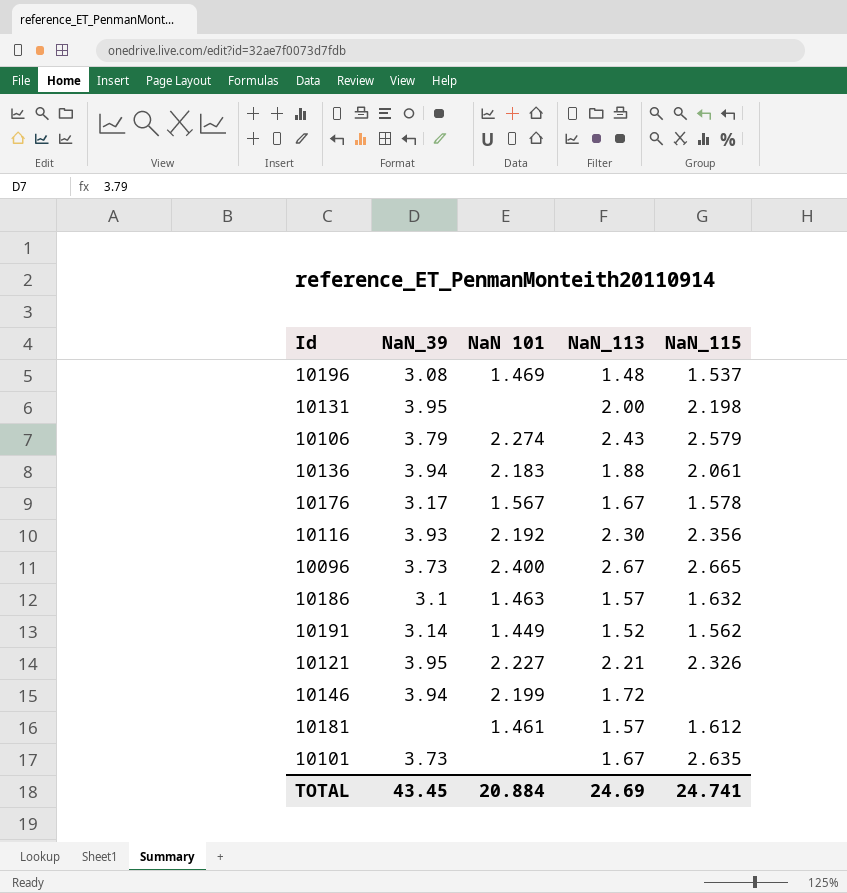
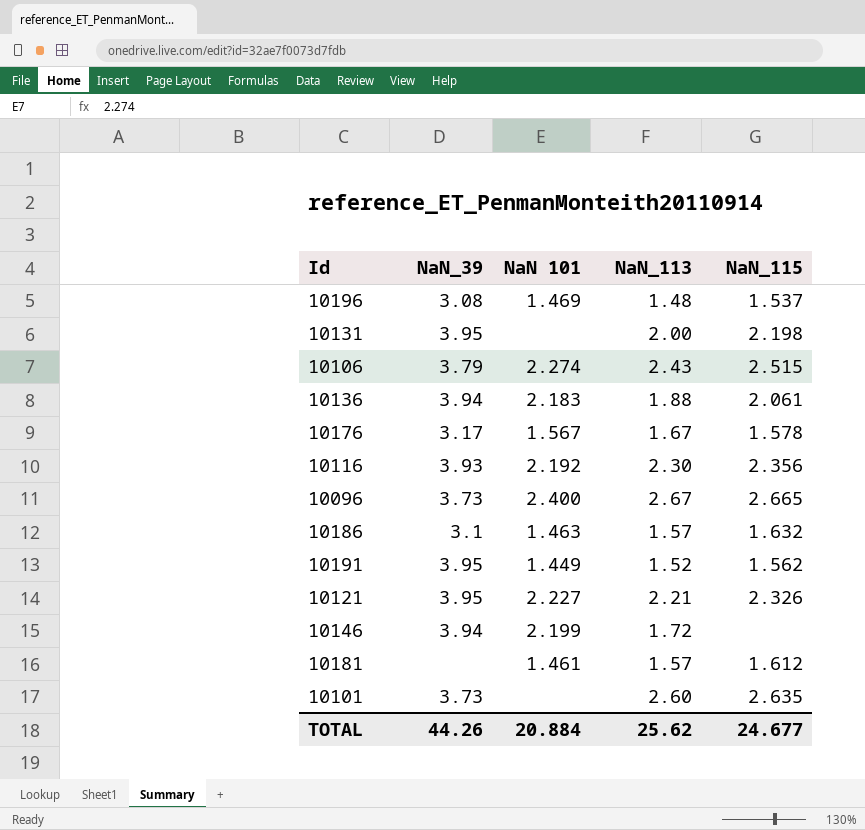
10106 | NaN_115: 2.579 -> 2.515
10191 | NaN_39: 3.14 -> 3.95
10101 | NaN_113: 1.67 -> 2.60
TOTAL | NaN_39: 43.45 -> 44.26
TOTAL | NaN_113: 24.69 -> 25.62
TOTAL | NaN_115: 24.741 -> 24.677

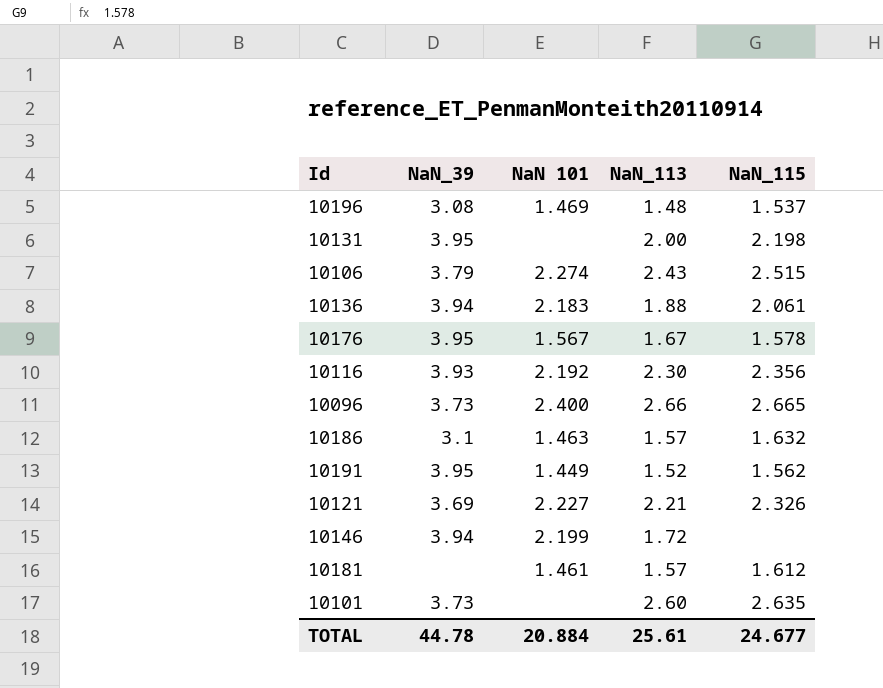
10176 | NaN_39: 3.17 -> 3.95
10096 | NaN_113: 2.67 -> 2.66
10121 | NaN_39: 3.95 -> 3.69
TOTAL | NaN_39: 44.26 -> 44.78
TOTAL | NaN_113: 25.62 -> 25.61

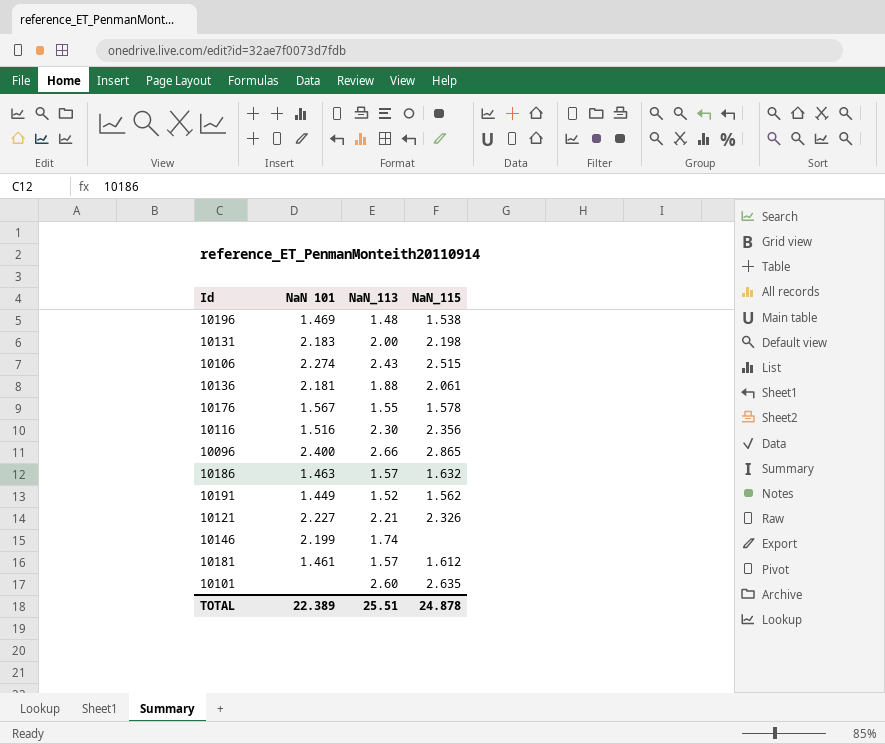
column NaN_39 | position: 2 -> none
10196 | NaN_115: 1.537 -> 1.538
10131 | NaN 101: none -> 2.183
10136 | NaN 101: 2.183 -> 2.181
10176 | NaN_113: 1.67 -> 1.55
10116 | NaN 101: 2.192 -> 1.516
10096 | NaN_115: 2.665 -> 2.865
10146 | NaN_113: 1.72 -> 1.74
TOTAL | NaN 101: 20.884 -> 22.389
TOTAL | NaN_113: 25.61 -> 25.51
TOTAL | NaN_115: 24.677 -> 24.878

